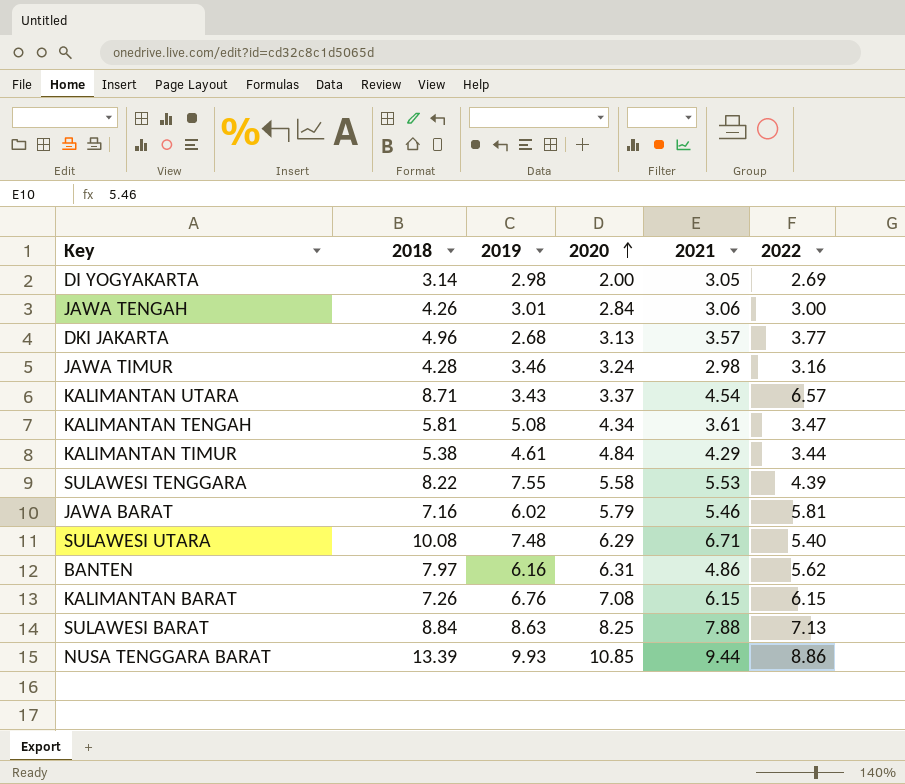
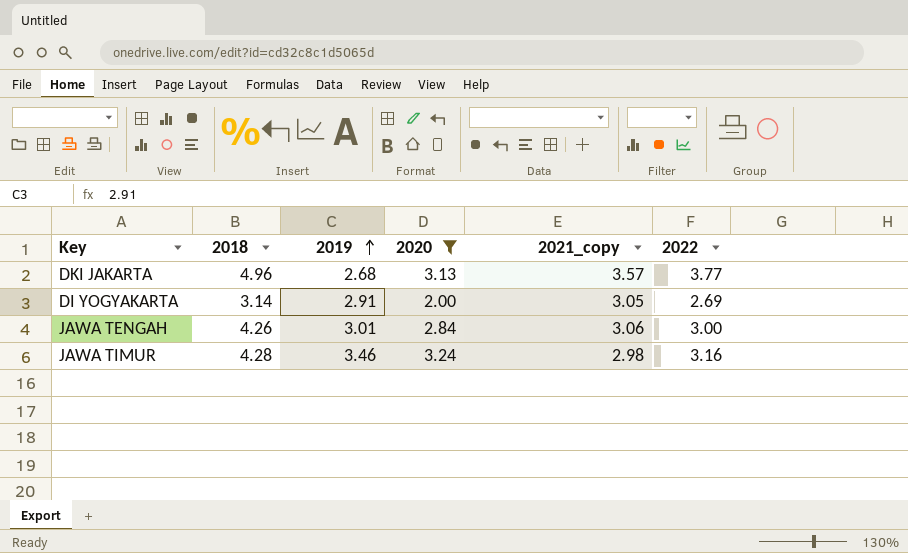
filter: none -> 2020 <= 3.24
row order: 2020 ascending -> 2019 ascending
column name: 2021 -> 2021_copy
DI YOGYAKARTA | 2019: 2.98 -> 2.91

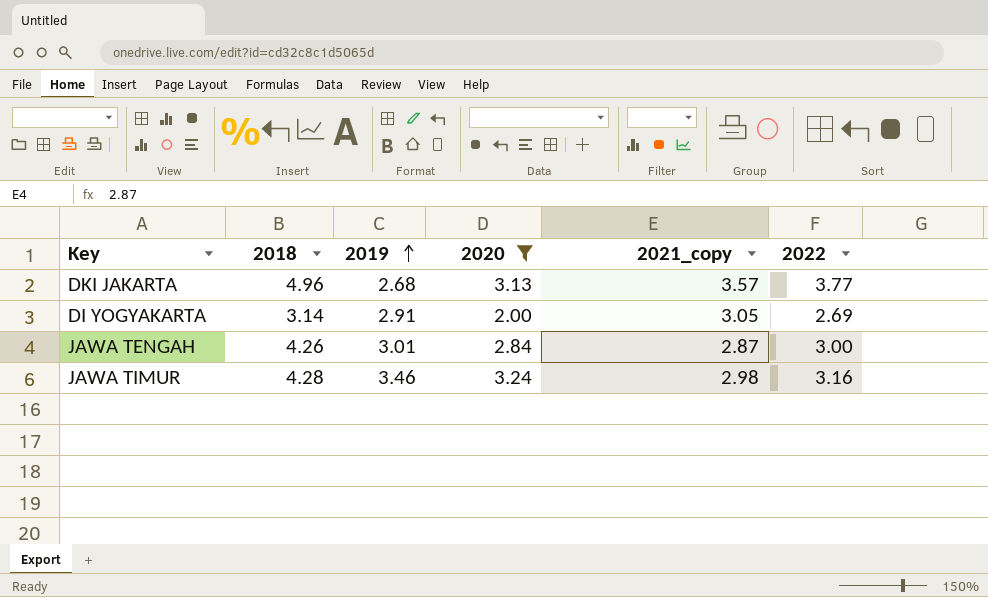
JAWA TENGAH | 2021_copy: 3.06 -> 2.87

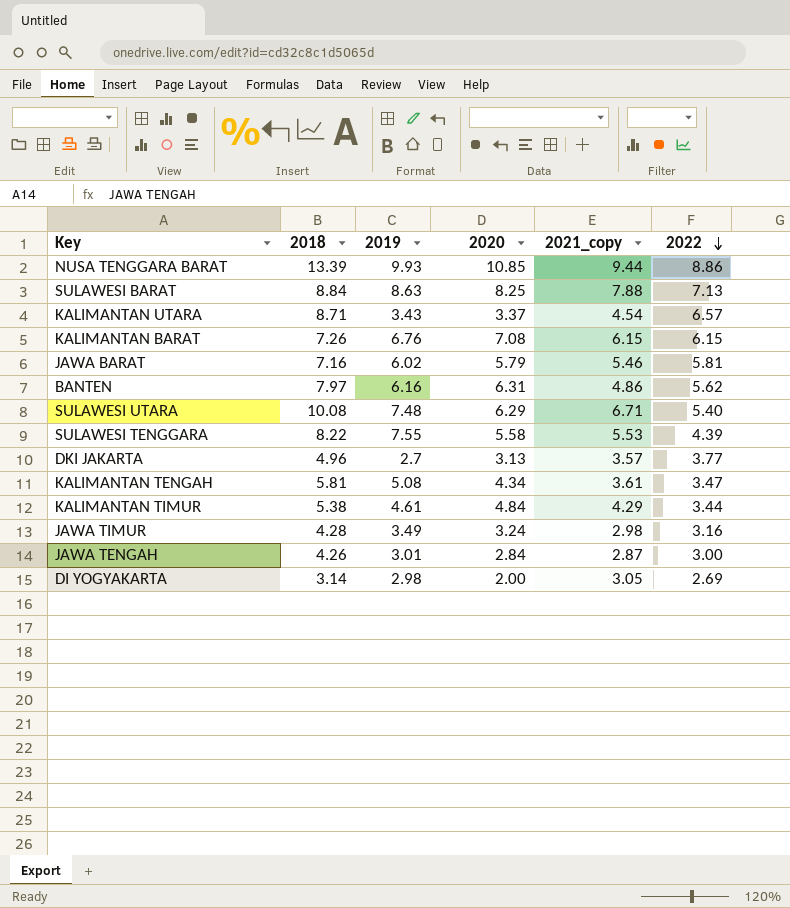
filter: 2020 <= 3.24 -> none
row order: 2019 ascending -> 2022 descending
DKI JAKARTA | 2019: 2.68 -> 2.7
JAWA TIMUR | 2019: 3.46 -> 3.49
DI YOGYAKARTA | 2019: 2.91 -> 2.98

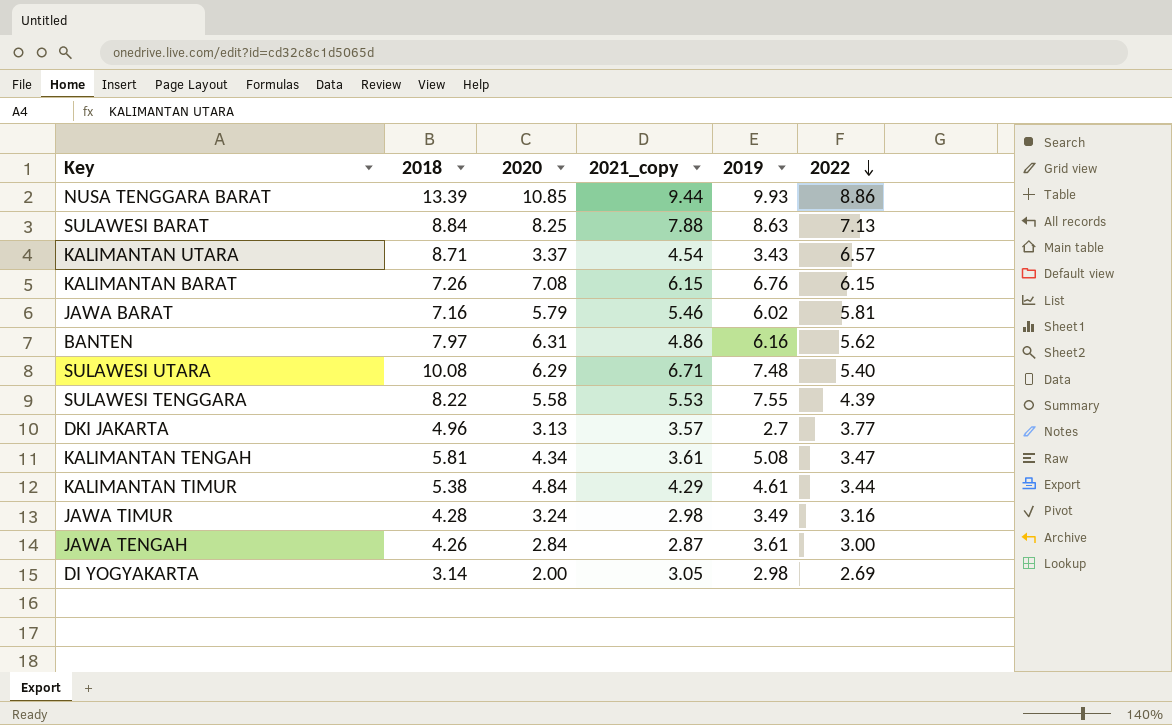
column 2019 | position: 3 -> 5
JAWA TENGAH | 2019: 3.01 -> 3.61

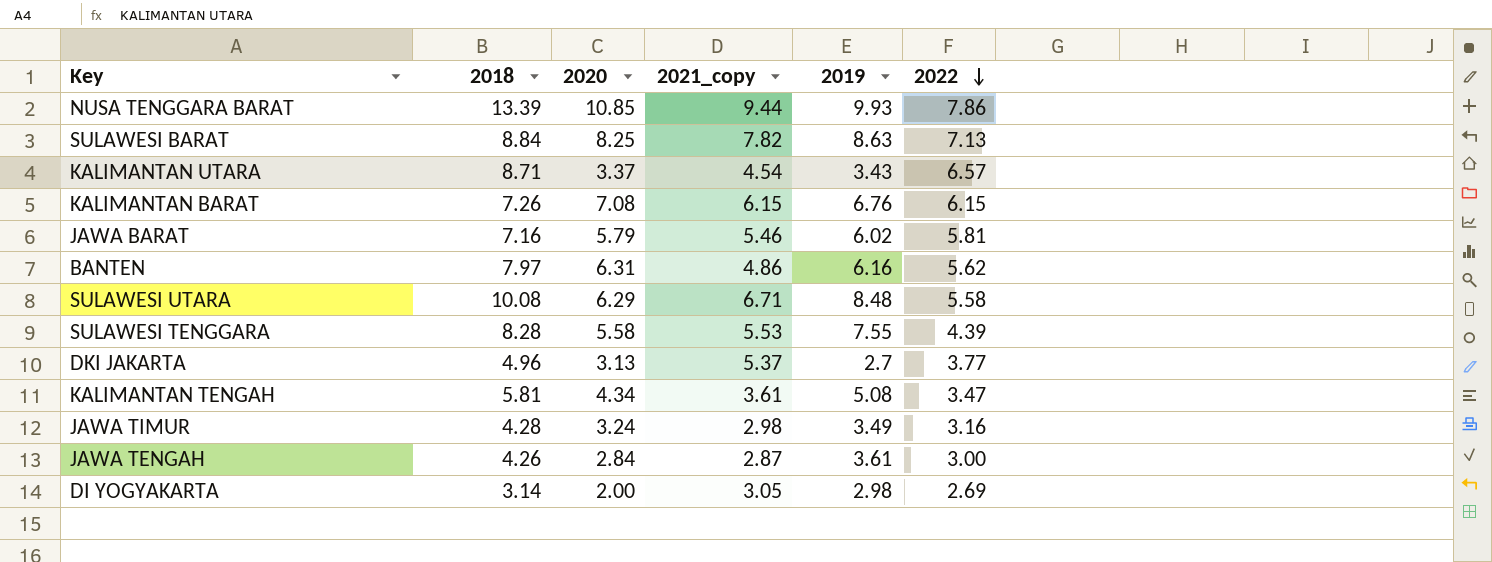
row KALIMANTAN TIMUR: 5.38 | 4.84 | 4.29 | 4.61 | 3.44 -> none
NUSA TENGGARA BARAT | 2022: 8.86 -> 7.86
SULAWESI BARAT | 2021_copy: 7.88 -> 7.82
SULAWESI UTARA | 2019: 7.48 -> 8.48
SULAWESI UTARA | 2022: 5.40 -> 5.58
SULAWESI TENGGARA | 2018: 8.22 -> 8.28
DKI JAKARTA | 2021_copy: 3.57 -> 5.37

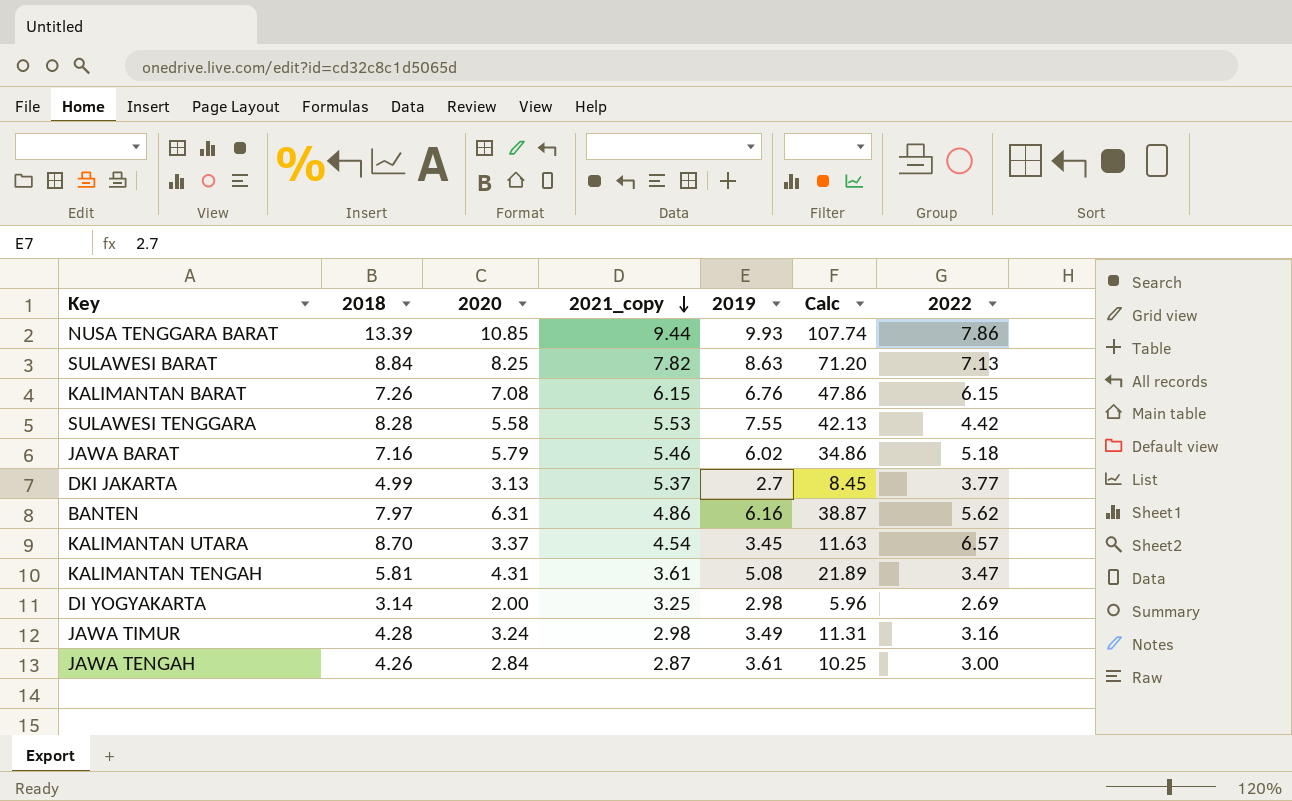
row order: 2022 descending -> 2021_copy descending
column Calc | formula: none -> [2020] * [2019]
row SULAWESI UTARA: 10.08 | 6.29 | 6.71 | 8.48 | 5.58 -> none
SULAWESI TENGGARA | 2022: 4.39 -> 4.42
JAWA BARAT | 2022: 5.81 -> 5.18
DKI JAKARTA | 2018: 4.96 -> 4.99
KALIMANTAN UTARA | 2018: 8.71 -> 8.70
KALIMANTAN UTARA | 2019: 3.43 -> 3.45
KALIMANTAN TENGAH | 2020: 4.34 -> 4.31
DI YOGYAKARTA | 2021_copy: 3.05 -> 3.25

